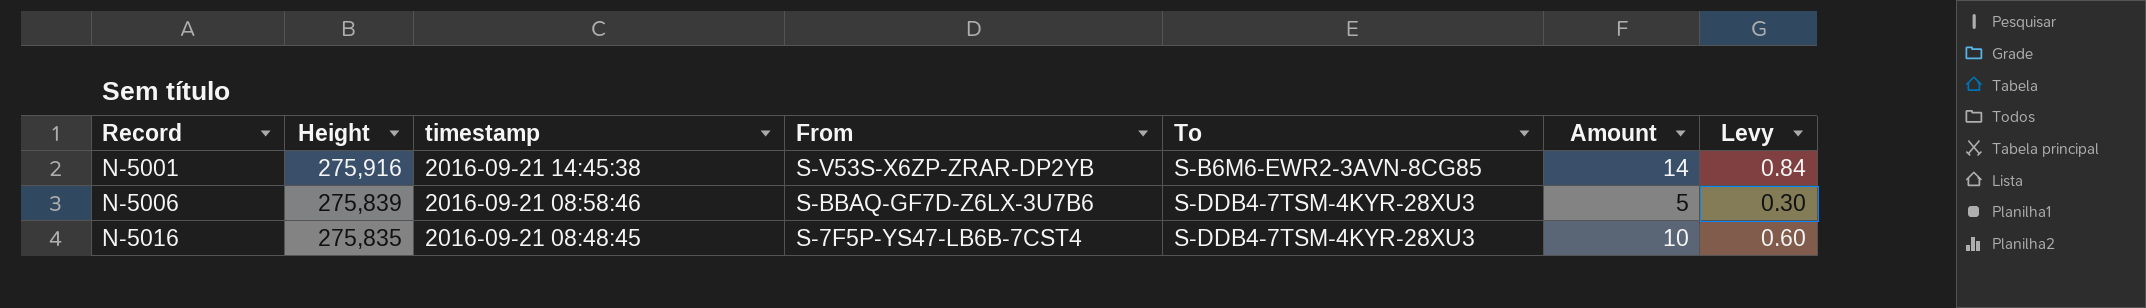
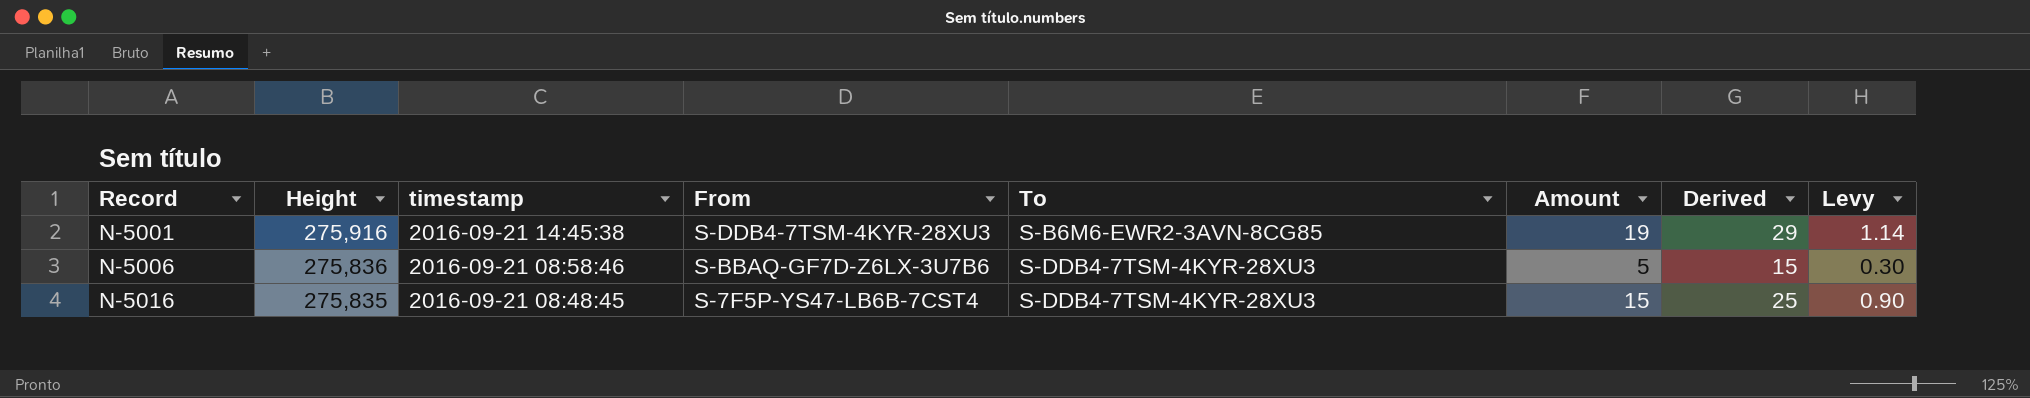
column Derived | formula: none -> [Amount] + 10
N-5001 | From: S-V53S-X6ZP-ZRAR-DP2YB -> S-DDB4-7TSM-4KYR-28XU3
N-5001 | Amount: 14 -> 19
N-5001 | Levy: 0.84 -> 1.14
N-5006 | Height: 275,839 -> 275,836
N-5016 | Amount: 10 -> 15
N-5016 | Levy: 0.60 -> 0.90

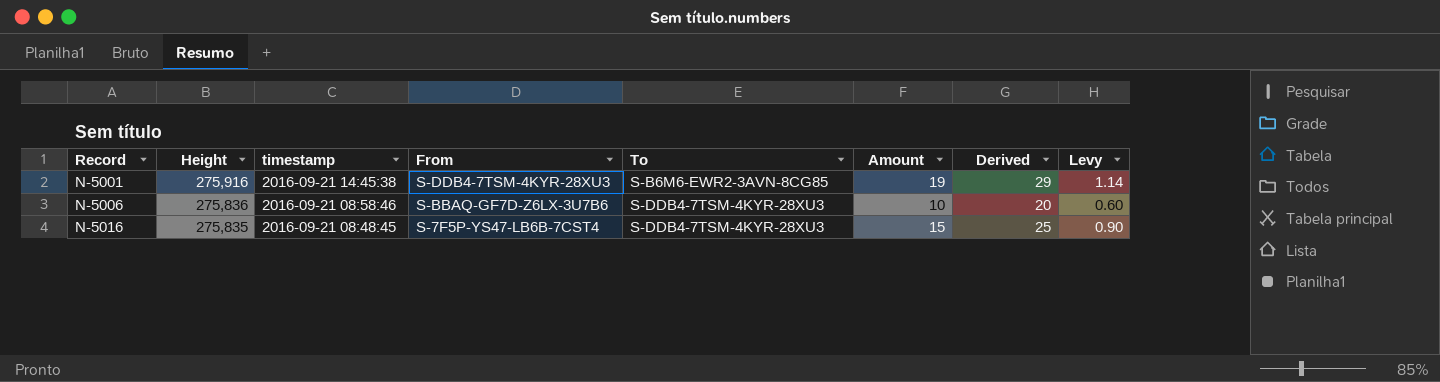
N-5006 | Amount: 5 -> 10
N-5006 | Derived: 15 -> 20
N-5006 | Levy: 0.30 -> 0.60

